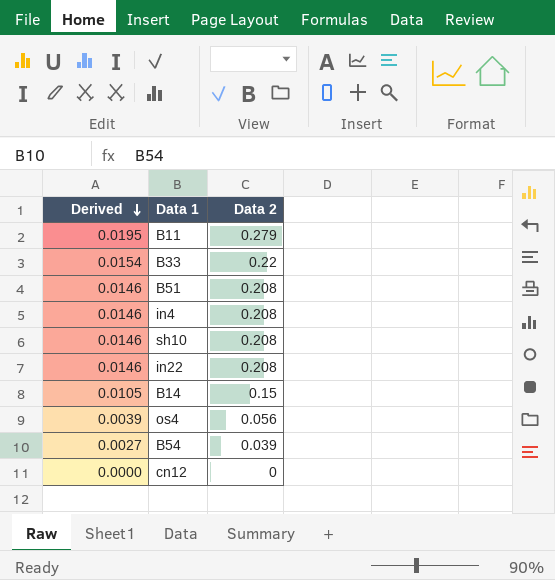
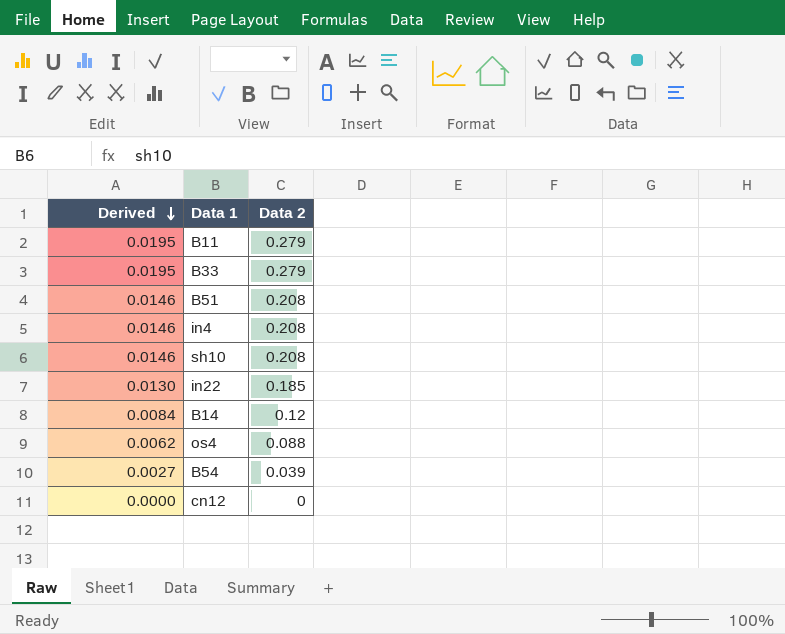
B33 | Derived: 0.0154 -> 0.0195
B33 | Data 2: 0.22 -> 0.279
in22 | Derived: 0.0146 -> 0.0130
in22 | Data 2: 0.208 -> 0.185
B14 | Derived: 0.0105 -> 0.0084
B14 | Data 2: 0.15 -> 0.12
os4 | Derived: 0.0039 -> 0.0062
os4 | Data 2: 0.056 -> 0.088

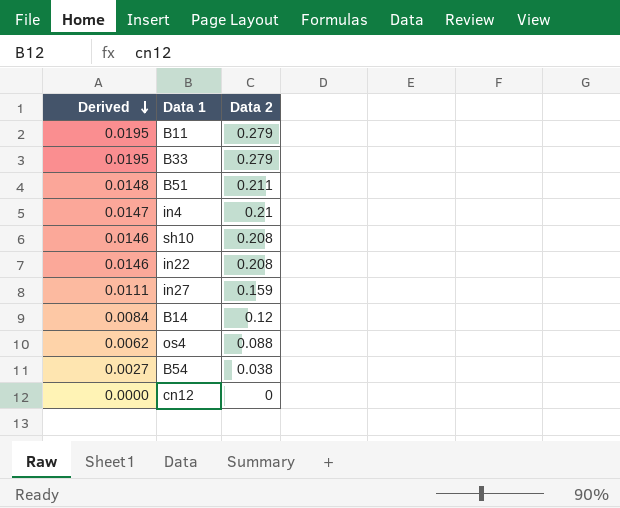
B51 | Derived: 0.0146 -> 0.0148
B51 | Data 2: 0.208 -> 0.211
in4 | Derived: 0.0146 -> 0.0147
in4 | Data 2: 0.208 -> 0.21
in22 | Derived: 0.0130 -> 0.0146
in22 | Data 2: 0.185 -> 0.208
row in27: none -> 0.0111 | 0.159
B54 | Data 2: 0.039 -> 0.038

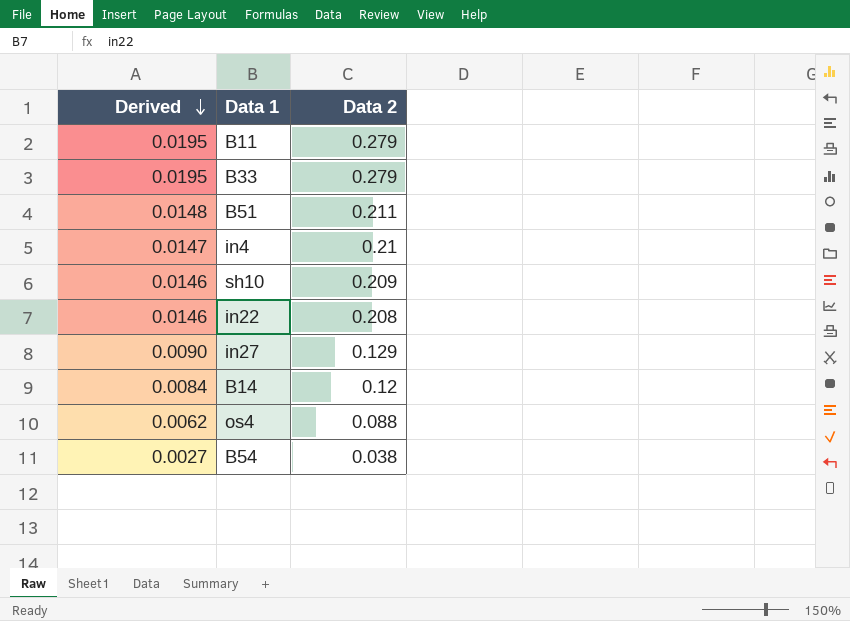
row cn12: 0.0000 | 0 -> none
sh10 | Data 2: 0.208 -> 0.209
in27 | Derived: 0.0111 -> 0.0090
in27 | Data 2: 0.159 -> 0.129

